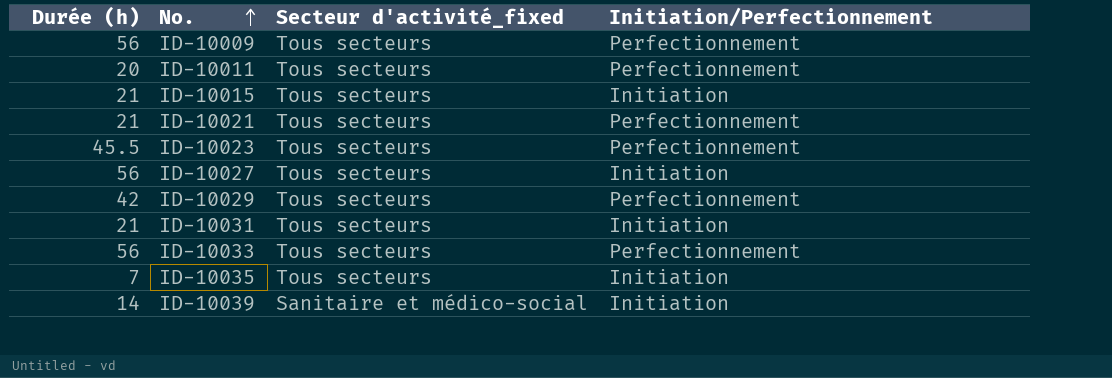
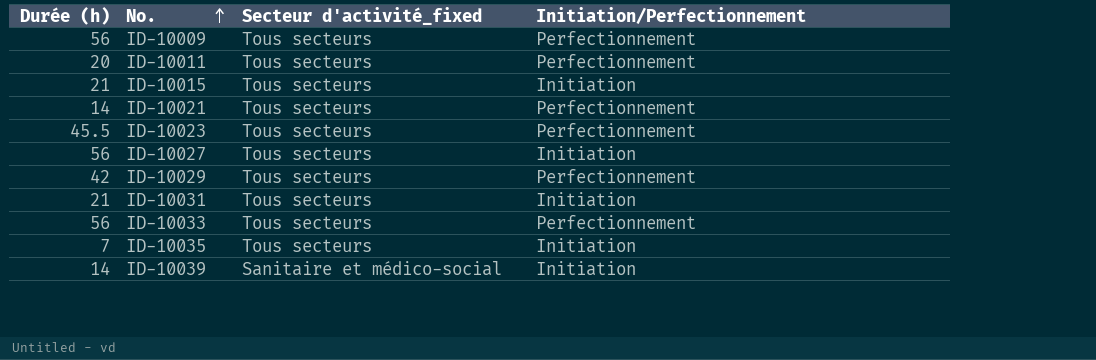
ID-10021 | Durée (h): 21 -> 14

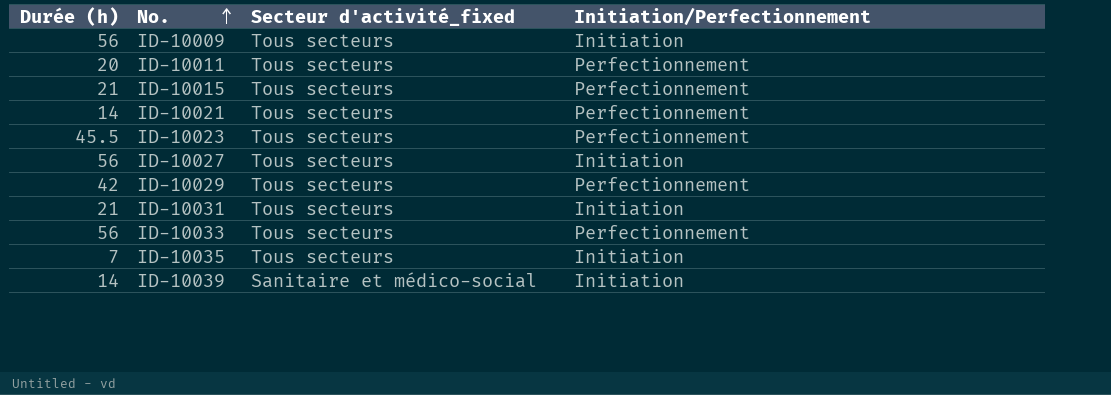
ID-10009 | Initiation/Perfectionnement: Perfectionnement -> Initiation
ID-10015 | Initiation/Perfectionnement: Initiation -> Perfectionnement

